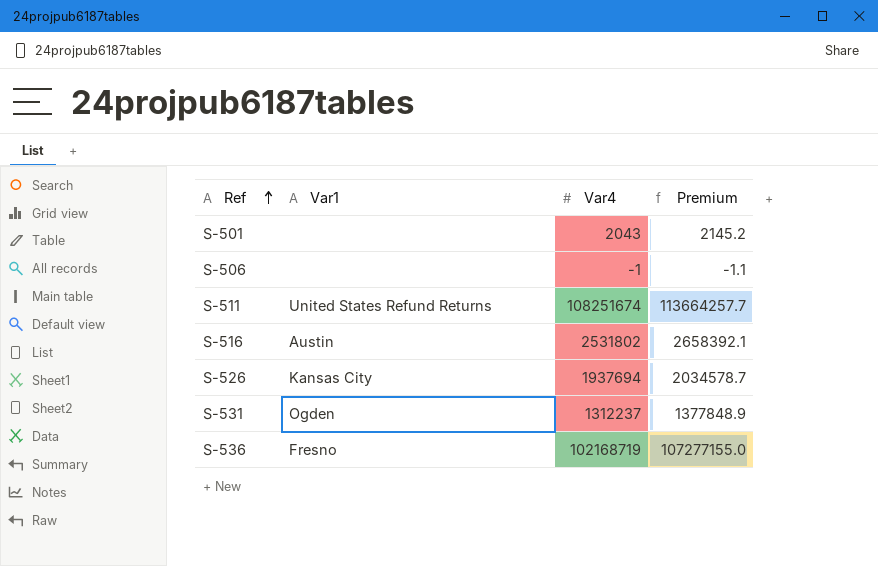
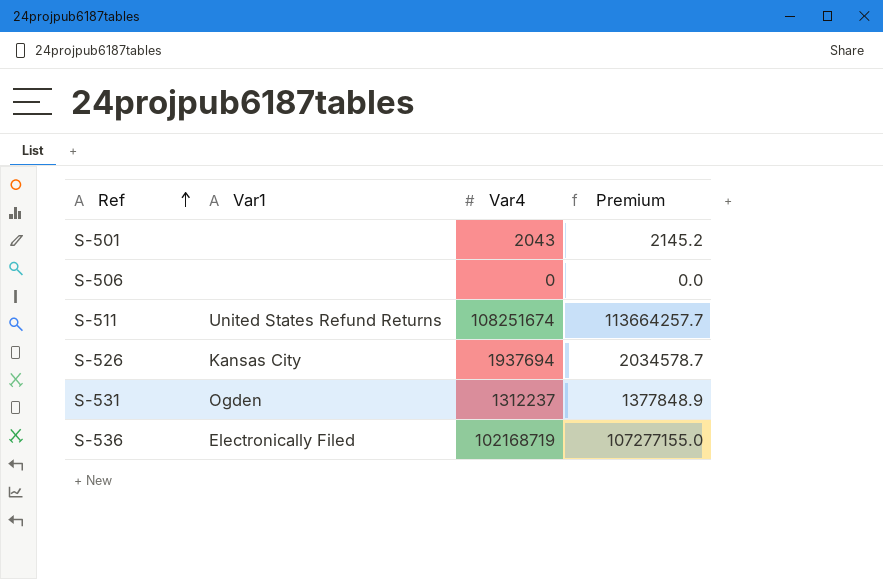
row S-516: Austin | 2531802 | 2658392.1 -> none
S-506 | Var4: -1 -> 0
S-506 | Premium: -1.1 -> 0.0
S-536 | Var1: Fresno -> Electronically Filed

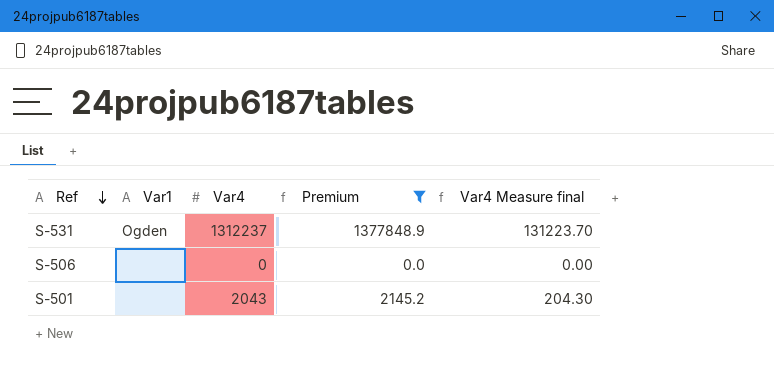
filter: none -> Premium <= 1377848.9
row order: Ref ascending -> Ref descending
column Var4 Measure final | formula: none -> [Var4] * 0.1

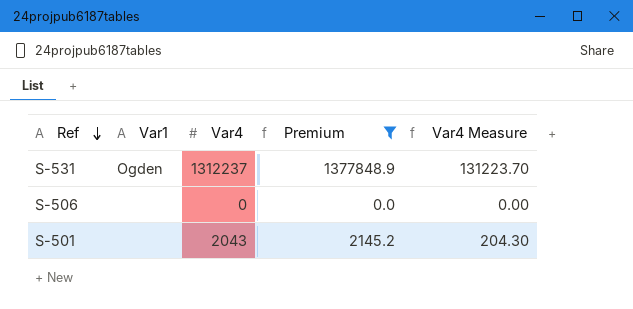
column name: Var4 Measure final -> Var4 Measure

